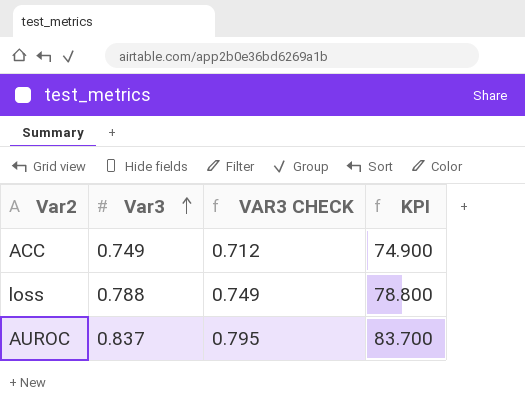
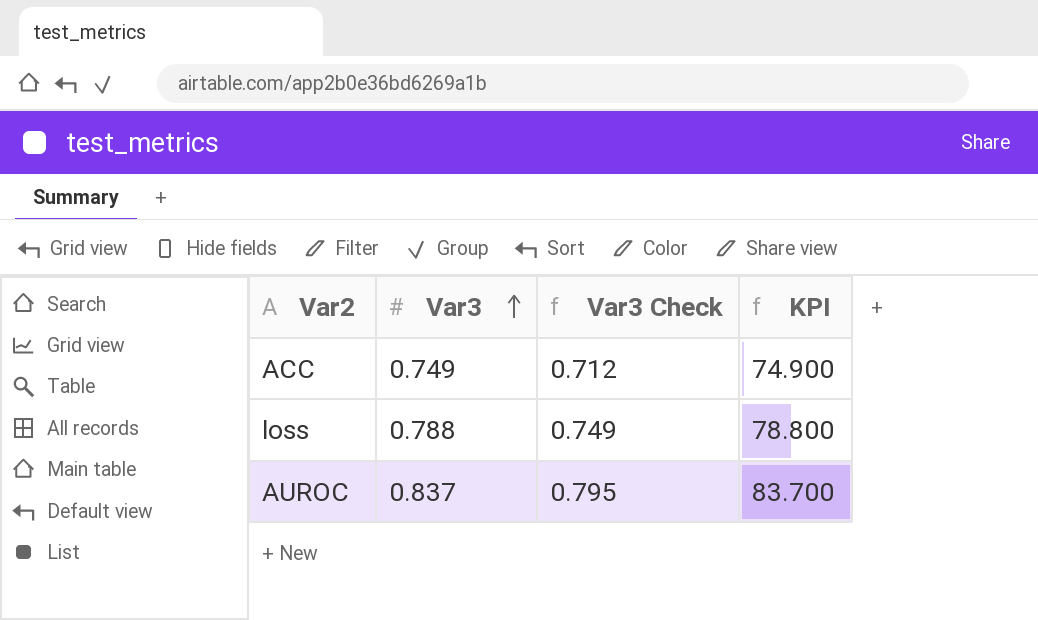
column name: VAR3 CHECK -> Var3 Check

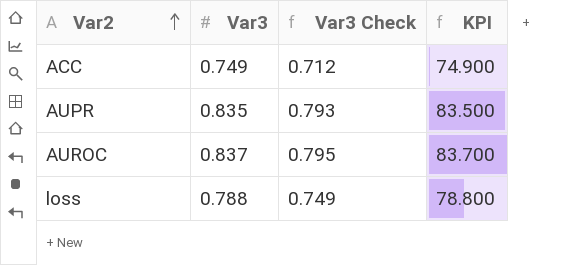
row order: Var3 ascending -> Var2 ascending
row AUPR: none -> 0.835 | 0.793 | 83.500

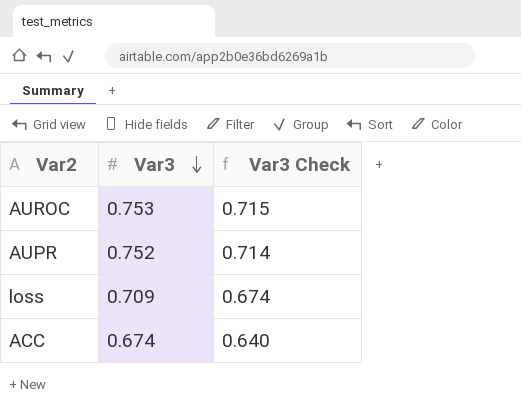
row order: Var2 ascending -> Var3 descending
column KPI | formula: [Var3] * 100 -> none
AUROC | Var3: 0.837 -> 0.753
AUROC | Var3 Check: 0.795 -> 0.715
AUPR | Var3: 0.835 -> 0.752
AUPR | Var3 Check: 0.793 -> 0.714
loss | Var3: 0.788 -> 0.709
loss | Var3 Check: 0.749 -> 0.674
ACC | Var3: 0.749 -> 0.674
ACC | Var3 Check: 0.712 -> 0.640

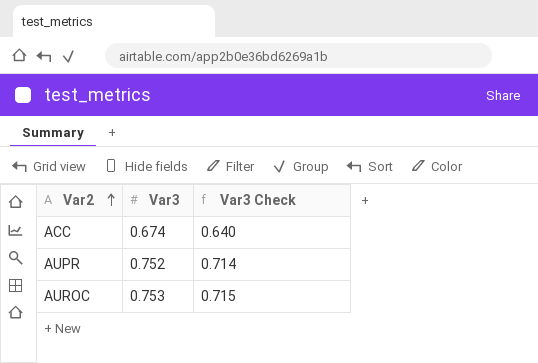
row order: Var3 descending -> Var2 ascending
row loss: 0.709 | 0.674 -> none

